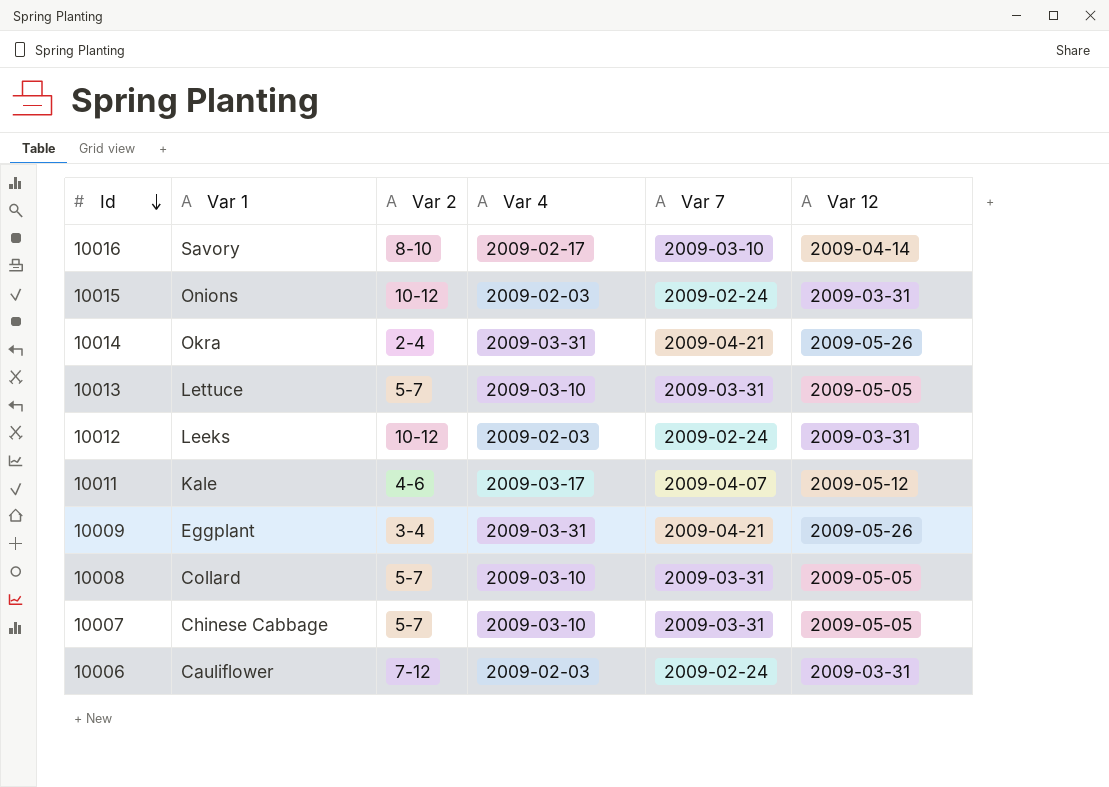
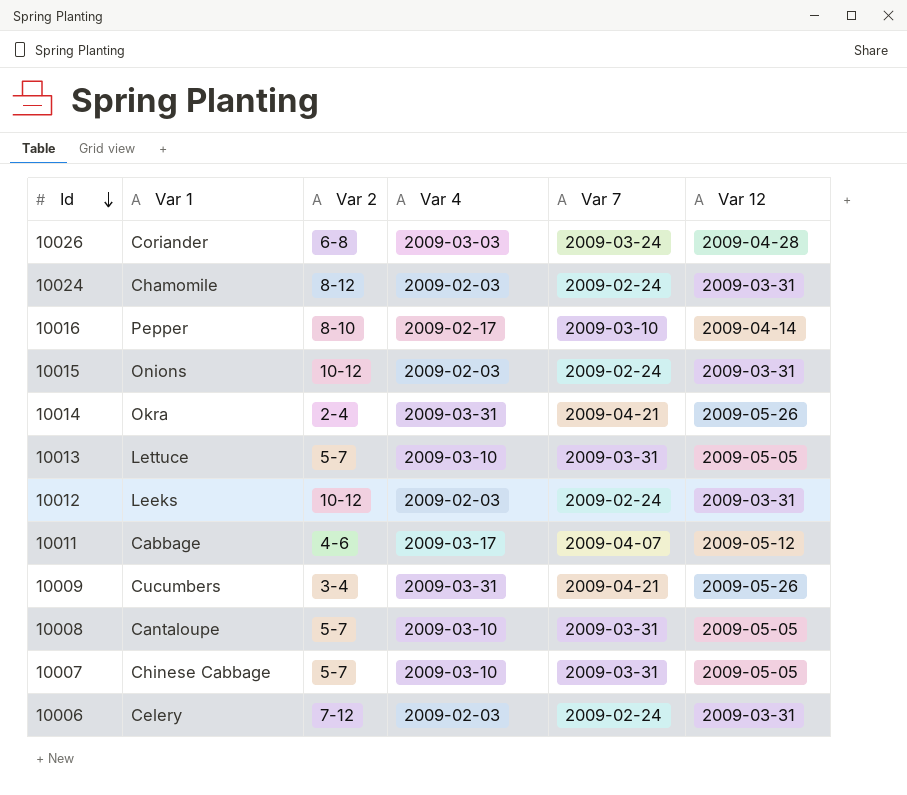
row 10026: none -> Coriander | 6-8 | 2009-03-03 | 2009-03-24 | 2009-04-28
row 10024: none -> Chamomile | 8-12 | 2009-02-03 | 2009-02-24 | 2009-03-31
10016 | Var 1: Savory -> Pepper
10011 | Var 1: Kale -> Cabbage
10009 | Var 1: Eggplant -> Cucumbers
10008 | Var 1: Collard -> Cantaloupe
10006 | Var 1: Cauliflower -> Celery

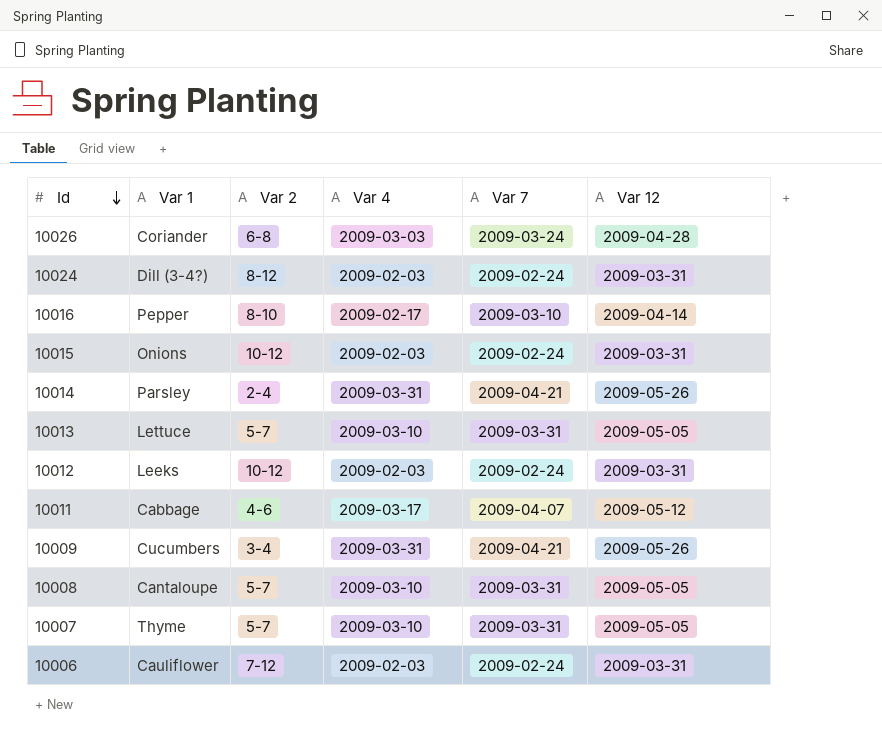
10024 | Var 1: Chamomile -> Dill (3-4?)
10014 | Var 1: Okra -> Parsley
10007 | Var 1: Chinese Cabbage -> Thyme
10006 | Var 1: Celery -> Cauliflower

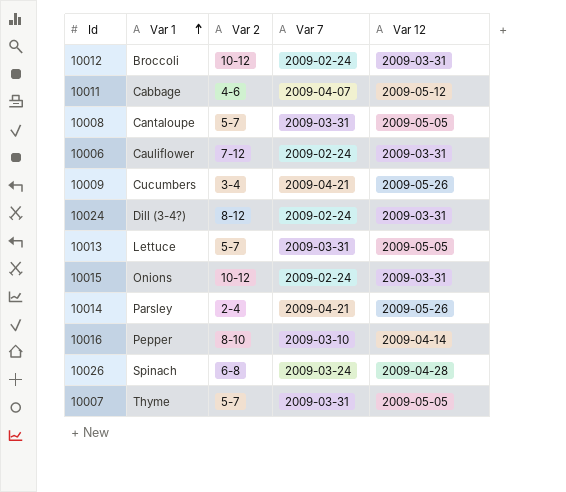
row order: Id descending -> Var 1 ascending
column Var 4 | position: 4 -> none
10012 | Var 1: Leeks -> Broccoli
10026 | Var 1: Coriander -> Spinach

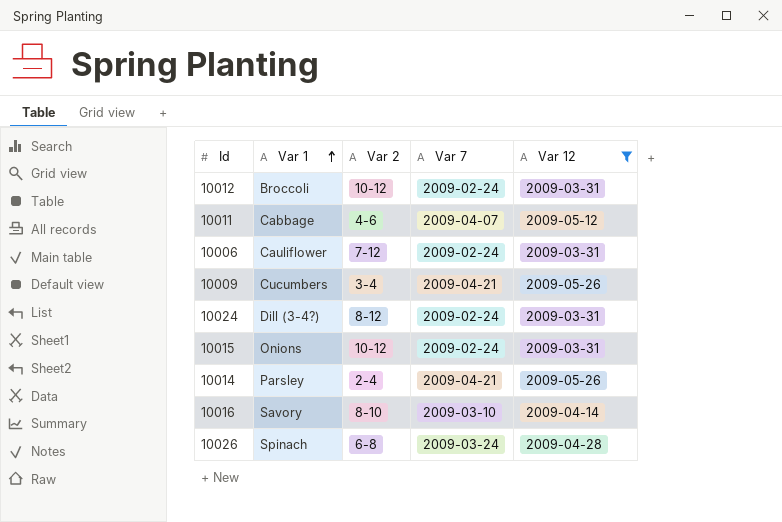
filter: none -> Var 12 != 2009-05-05
10016 | Var 1: Pepper -> Savory

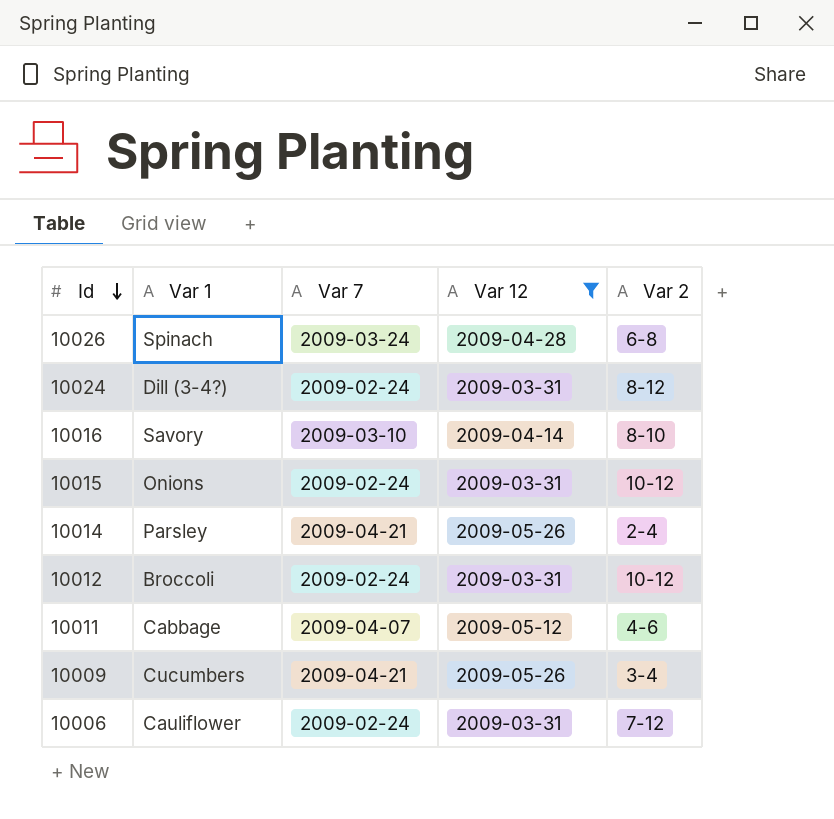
row order: Var 1 ascending -> Id descending
column Var 2 | position: 3 -> 5

